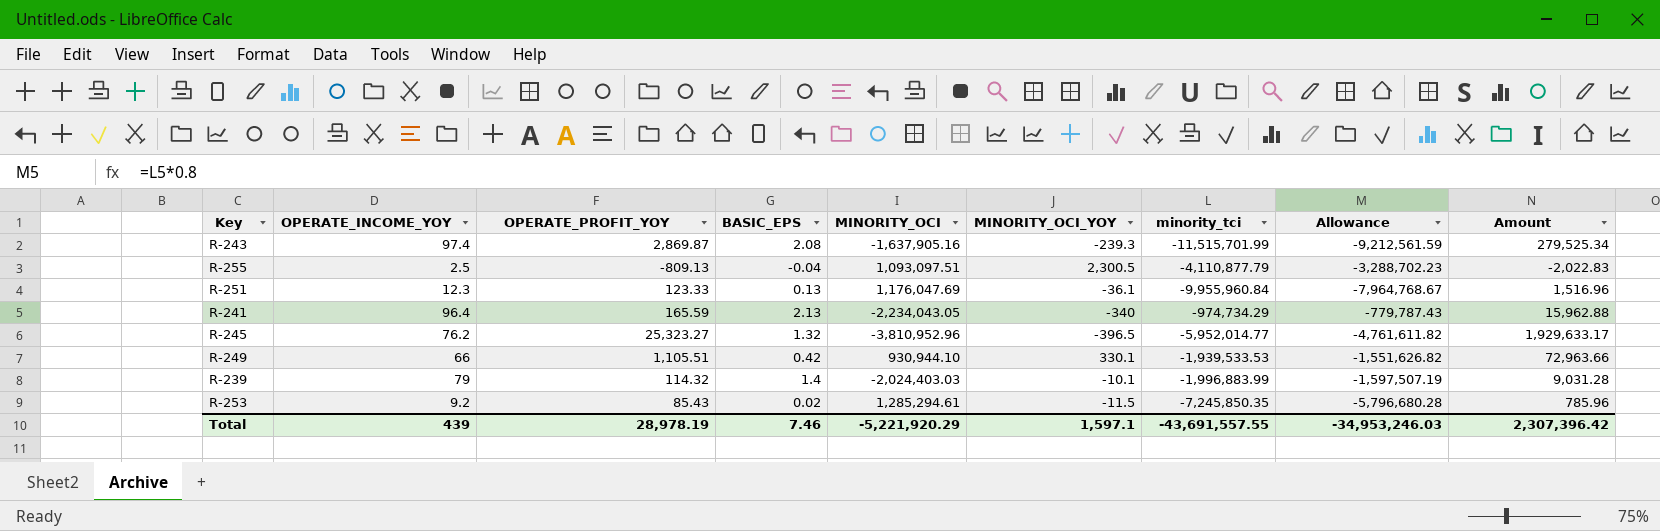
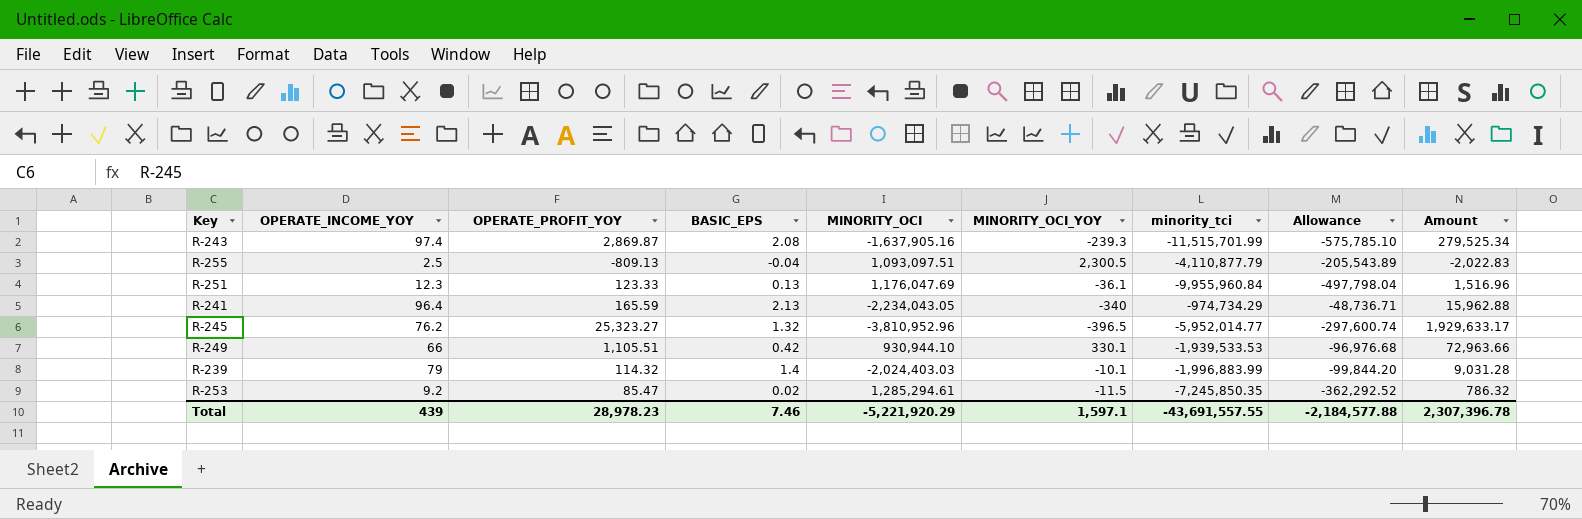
column Allowance | formula: [minority_tci] * 0.8 -> [minority_tci] * 0.05
R-253 | OPERATE_PROFIT_YOY: 85.43 -> 85.47
R-253 | Amount: 785.96 -> 786.32
Total | OPERATE_PROFIT_YOY: 28,978.19 -> 28,978.23
Total | Allowance: -34,953,246.03 -> -2,184,577.88
Total | Amount: 2,307,396.42 -> 2,307,396.78

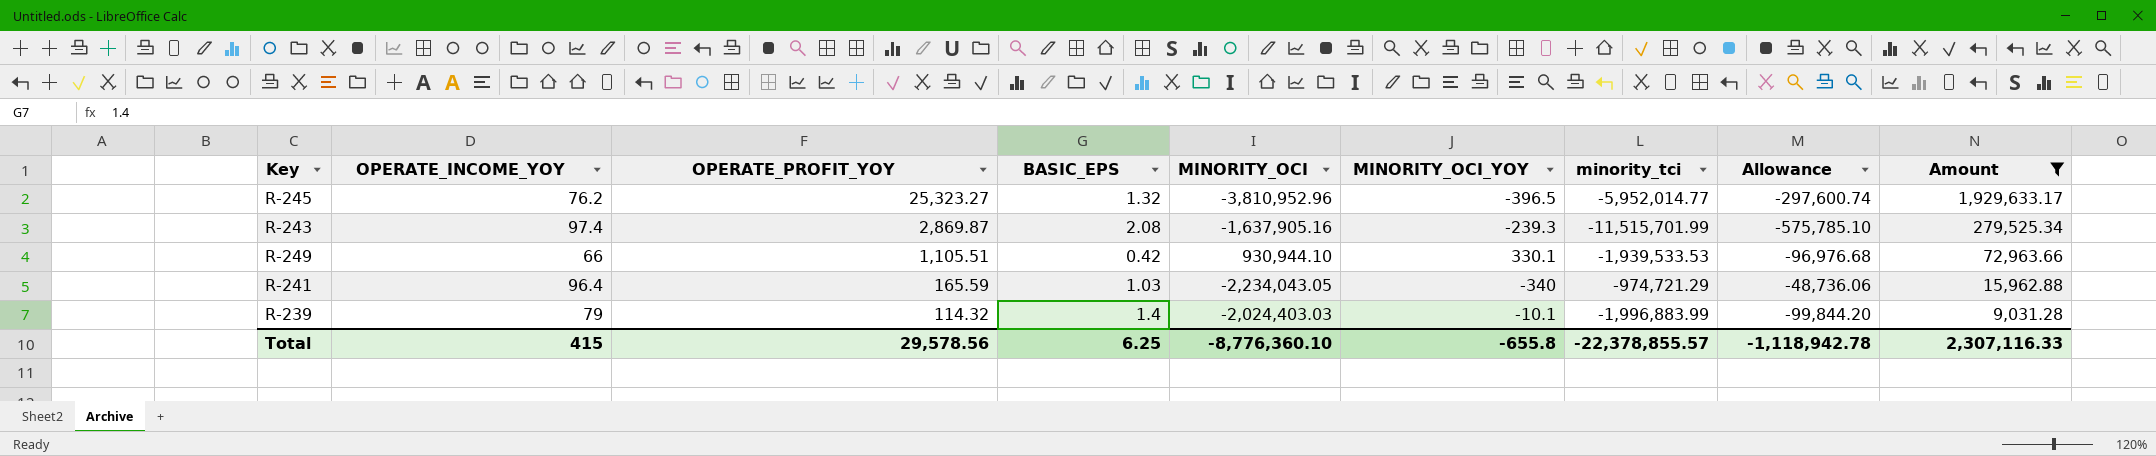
filter: none -> Amount >= 9,031.28
row order: none -> OPERATE_PROFIT_YOY descending
R-241 | BASIC_EPS: 2.13 -> 1.03
R-241 | minority_tci: -974,734.29 -> -974,721.29
R-241 | Allowance: -48,736.71 -> -48,736.06
Total | OPERATE_INCOME_YOY: 439 -> 415
Total | OPERATE_PROFIT_YOY: 28,978.23 -> 29,578.56
Total | BASIC_EPS: 7.46 -> 6.25
Total | MINORITY_OCI: -5,221,920.29 -> -8,776,360.10
Total | MINORITY_OCI_YOY: 1,597.1 -> -655.8
Total | minority_tci: -43,691,557.55 -> -22,378,855.57
Total | Allowance: -2,184,577.88 -> -1,118,942.78
Total | Amount: 2,307,396.78 -> 2,307,116.33

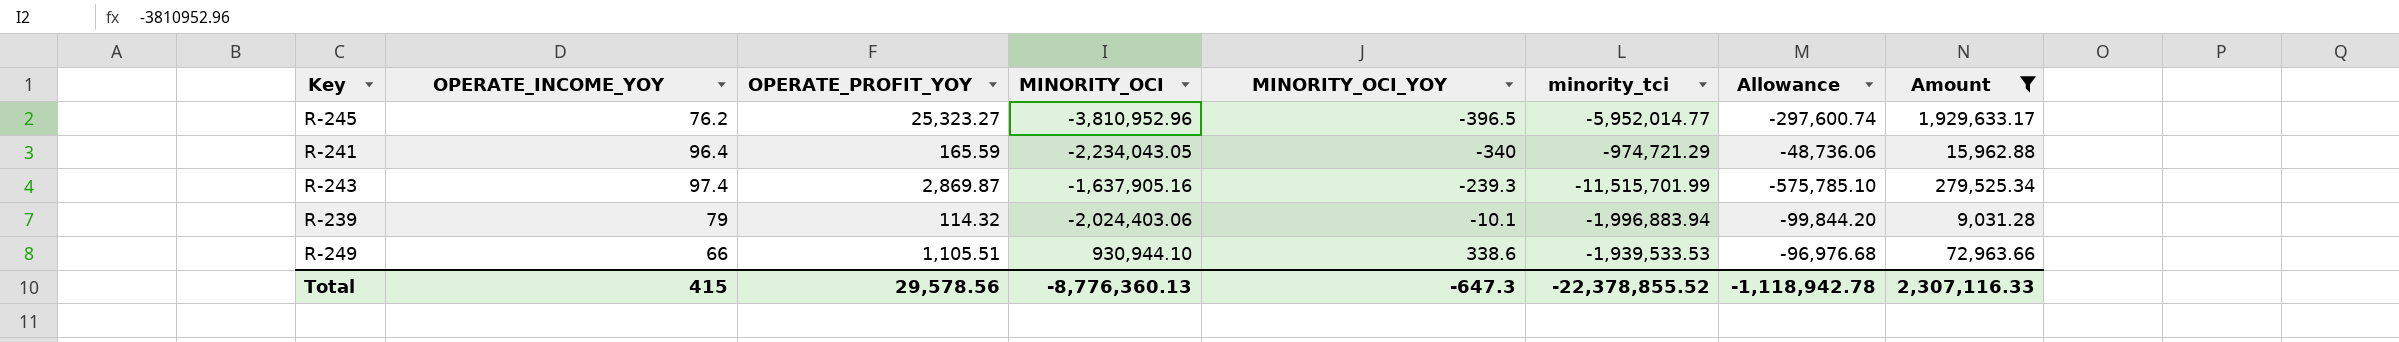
row order: OPERATE_PROFIT_YOY descending -> MINORITY_OCI_YOY ascending
column BASIC_EPS | position: 4 -> none
R-239 | MINORITY_OCI: -2,024,403.03 -> -2,024,403.06
R-239 | minority_tci: -1,996,883.99 -> -1,996,883.94
R-249 | MINORITY_OCI_YOY: 330.1 -> 338.6
Total | MINORITY_OCI: -8,776,360.10 -> -8,776,360.13
Total | MINORITY_OCI_YOY: -655.8 -> -647.3
Total | minority_tci: -22,378,855.57 -> -22,378,855.52

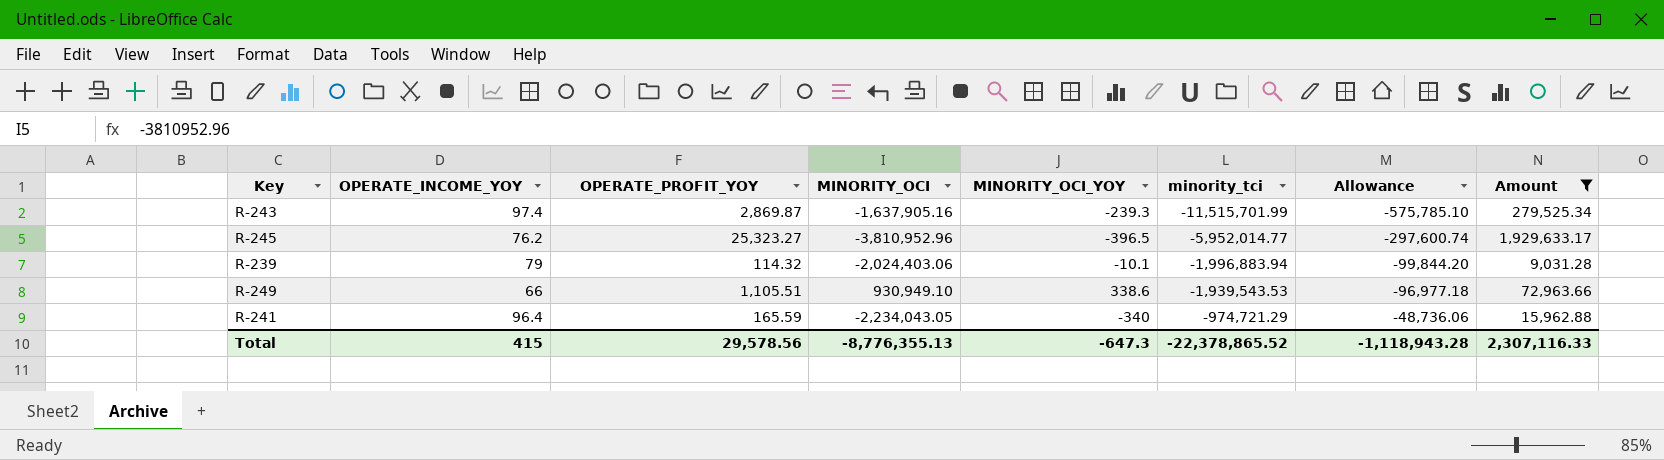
row order: MINORITY_OCI_YOY ascending -> minority_tci ascending
R-249 | MINORITY_OCI: 930,944.10 -> 930,949.10
R-249 | minority_tci: -1,939,533.53 -> -1,939,543.53
R-249 | Allowance: -96,976.68 -> -96,977.18
Total | MINORITY_OCI: -8,776,360.13 -> -8,776,355.13
Total | minority_tci: -22,378,855.52 -> -22,378,865.52
Total | Allowance: -1,118,942.78 -> -1,118,943.28

